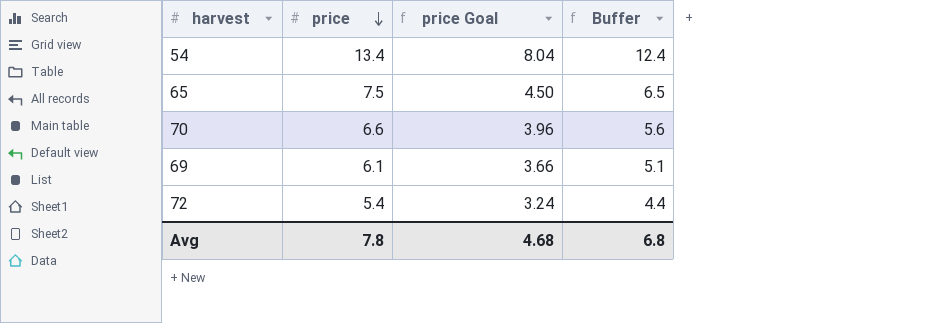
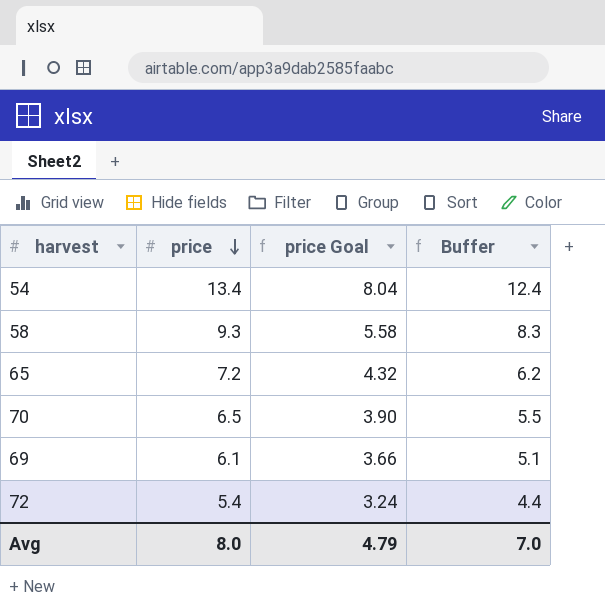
row 58: none -> 9.3 | 5.58 | 8.3
65 | price: 7.5 -> 7.2
65 | price Goal: 4.50 -> 4.32
65 | Buffer: 6.5 -> 6.2
70 | price: 6.6 -> 6.5
70 | price Goal: 3.96 -> 3.90
70 | Buffer: 5.6 -> 5.5
Avg | price: 7.8 -> 8.0
Avg | price Goal: 4.68 -> 4.79
Avg | Buffer: 6.8 -> 7.0

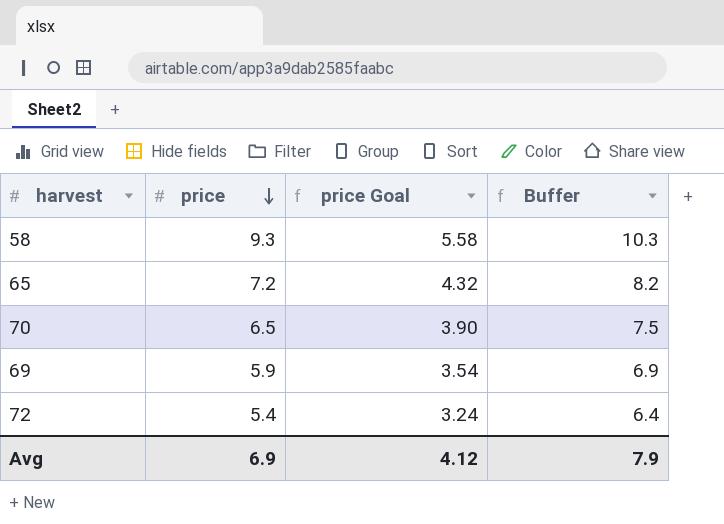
column Buffer | formula: [price] - 1 -> [price] + 1
row 54: 13.4 | 8.04 | 12.4 -> none
69 | price: 6.1 -> 5.9
69 | price Goal: 3.66 -> 3.54
Avg | price: 8.0 -> 6.9
Avg | price Goal: 4.79 -> 4.12
Avg | Buffer: 7.0 -> 7.9

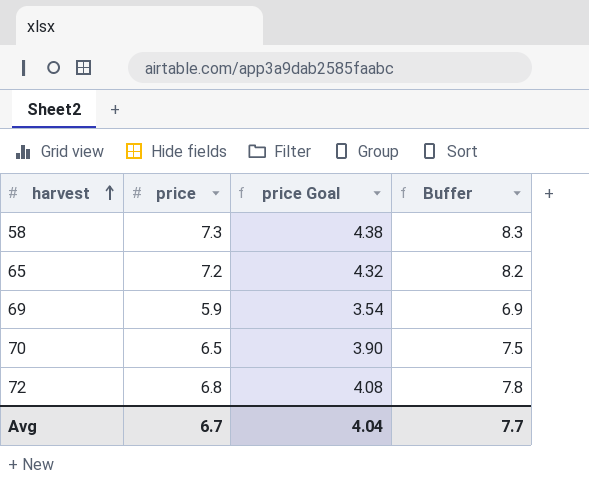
row order: price descending -> harvest ascending
58 | price: 9.3 -> 7.3
58 | price Goal: 5.58 -> 4.38
58 | Buffer: 10.3 -> 8.3
72 | price: 5.4 -> 6.8
72 | price Goal: 3.24 -> 4.08
72 | Buffer: 6.4 -> 7.8
Avg | price: 6.9 -> 6.7
Avg | price Goal: 4.12 -> 4.04
Avg | Buffer: 7.9 -> 7.7

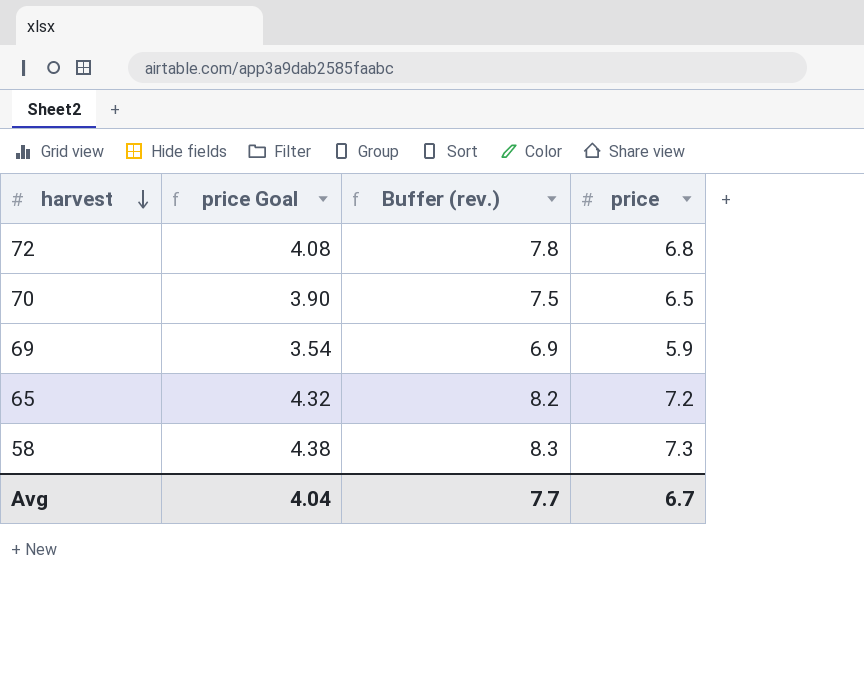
row order: harvest ascending -> harvest descending
column name: Buffer -> Buffer (rev.)
column price | position: 2 -> 4

